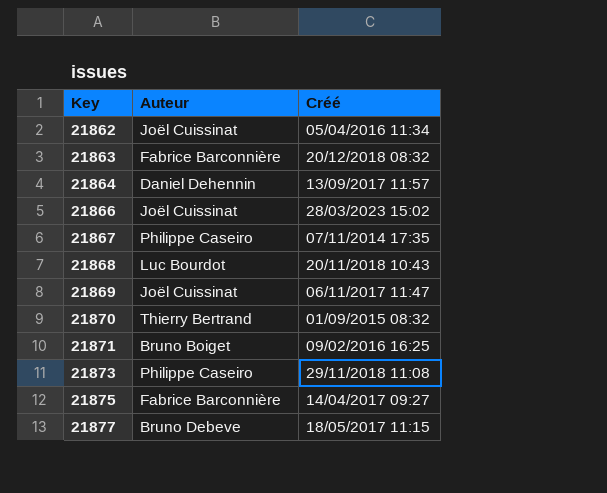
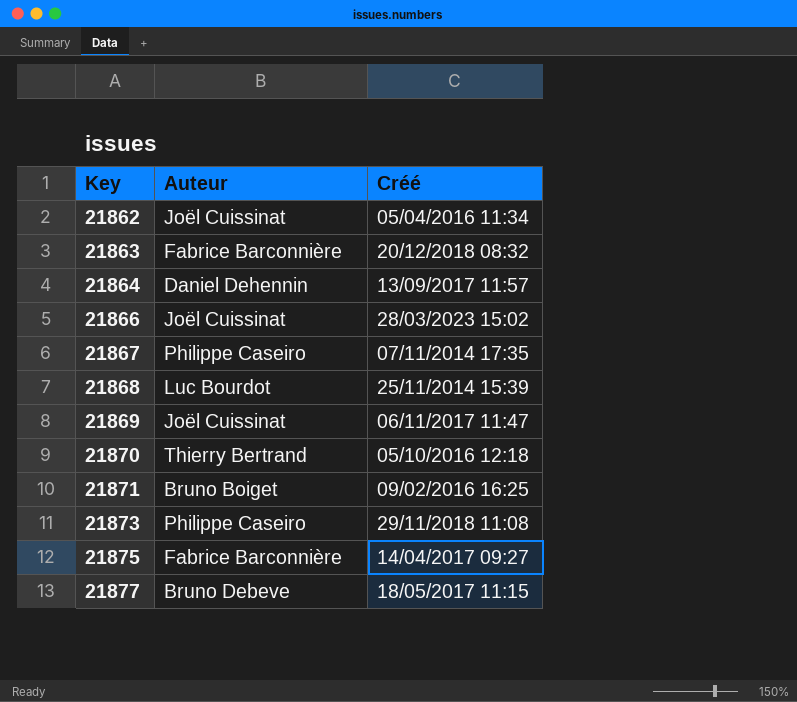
21868 | Créé: 20/11/2018 10:43 -> 25/11/2014 15:39
21870 | Créé: 01/09/2015 08:32 -> 05/10/2016 12:18

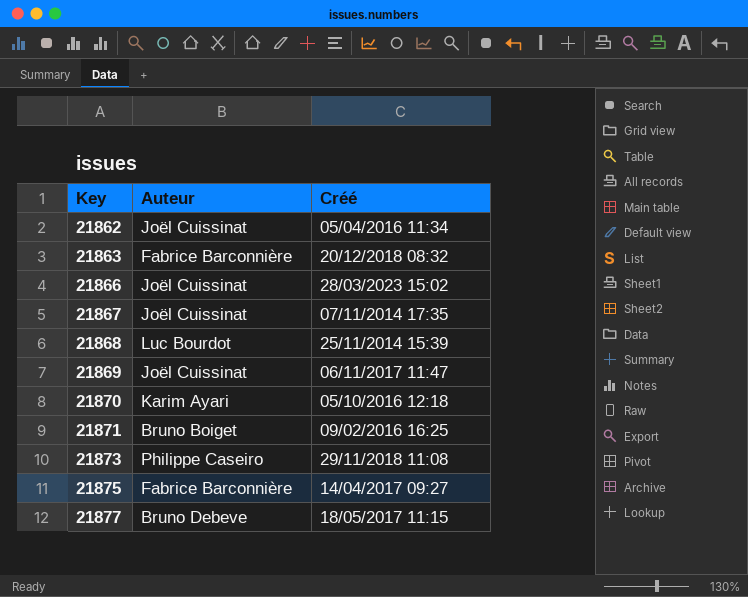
row 21864: Daniel Dehennin | 13/09/2017 11:57 -> none
21867 | Auteur: Philippe Caseiro -> Joël Cuissinat
21870 | Auteur: Thierry Bertrand -> Karim Ayari

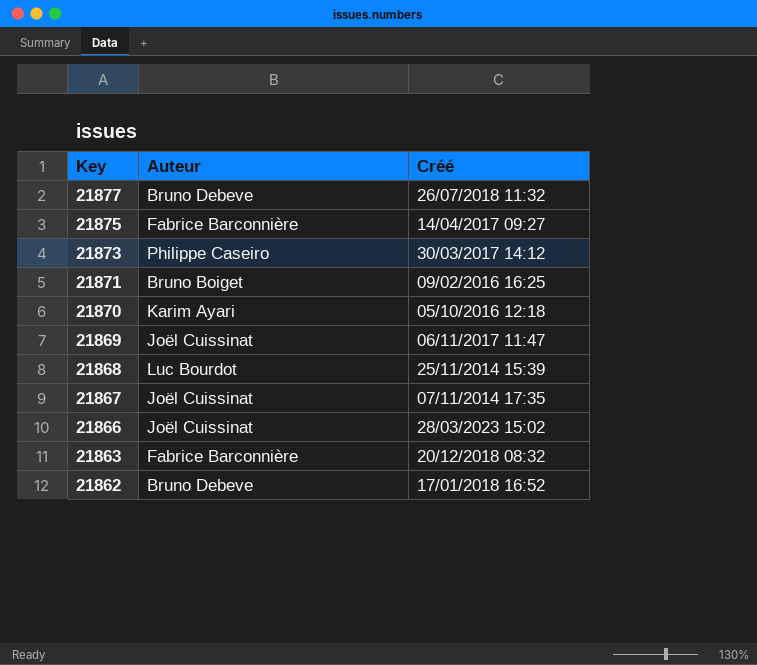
row order: Key ascending -> Key descending
21877 | Créé: 18/05/2017 11:15 -> 26/07/2018 11:32
21873 | Créé: 29/11/2018 11:08 -> 30/03/2017 14:12
21862 | Auteur: Joël Cuissinat -> Bruno Debeve
21862 | Créé: 05/04/2016 11:34 -> 17/01/2018 16:52

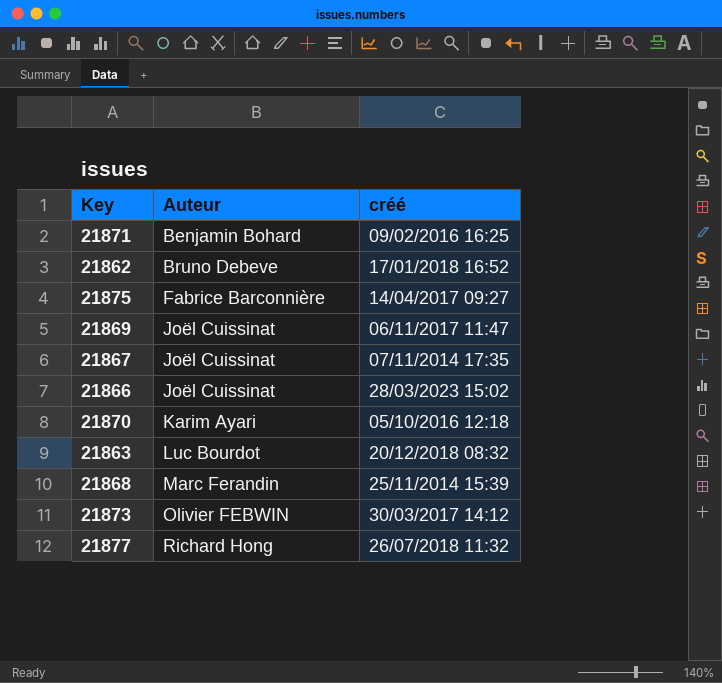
row order: Key descending -> Auteur ascending
column name: Créé -> créé
21871 | Auteur: Bruno Boiget -> Benjamin Bohard
21863 | Auteur: Fabrice Barconnière -> Luc Bourdot
21868 | Auteur: Luc Bourdot -> Marc Ferandin
21873 | Auteur: Philippe Caseiro -> Olivier FEBWIN
21877 | Auteur: Bruno Debeve -> Richard Hong

